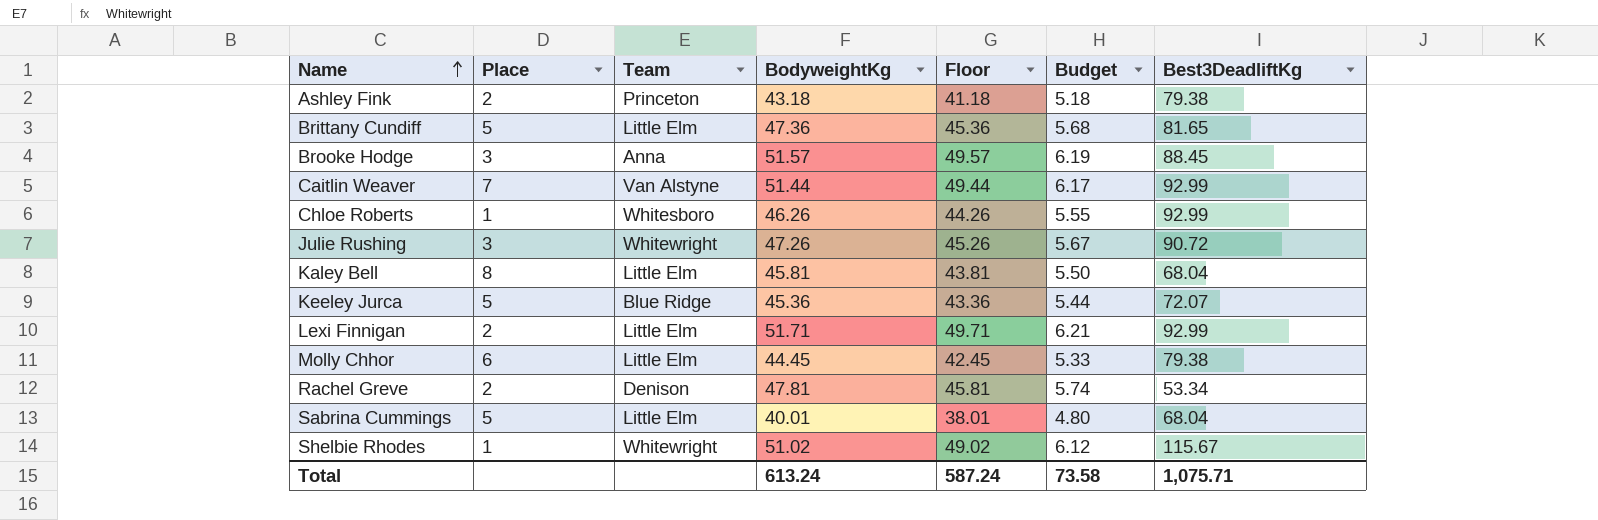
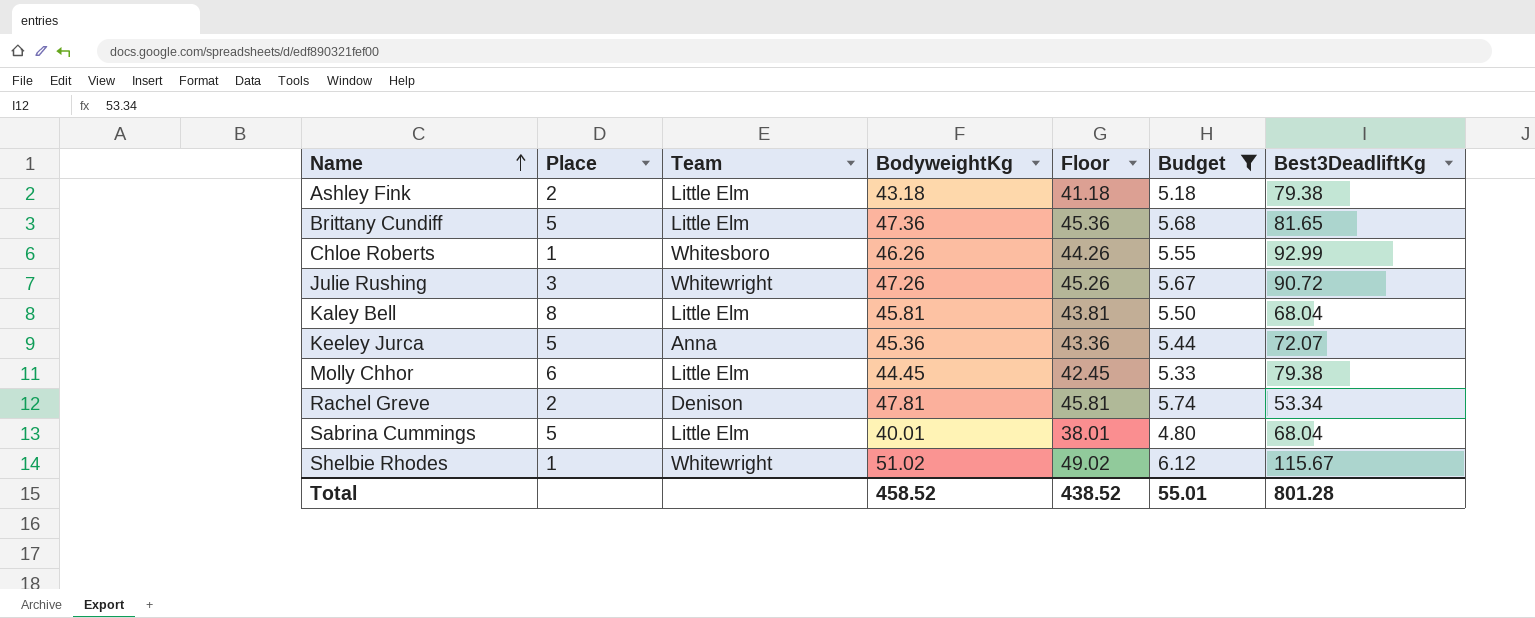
filter: none -> Budget <= 6.12
Ashley Fink | Team: Princeton -> Little Elm
Keeley Jurca | Team: Blue Ridge -> Anna
Total | BodyweightKg: 613.24 -> 458.52
Total | Floor: 587.24 -> 438.52
Total | Budget: 73.58 -> 55.01
Total | Best3DeadliftKg: 1,075.71 -> 801.28

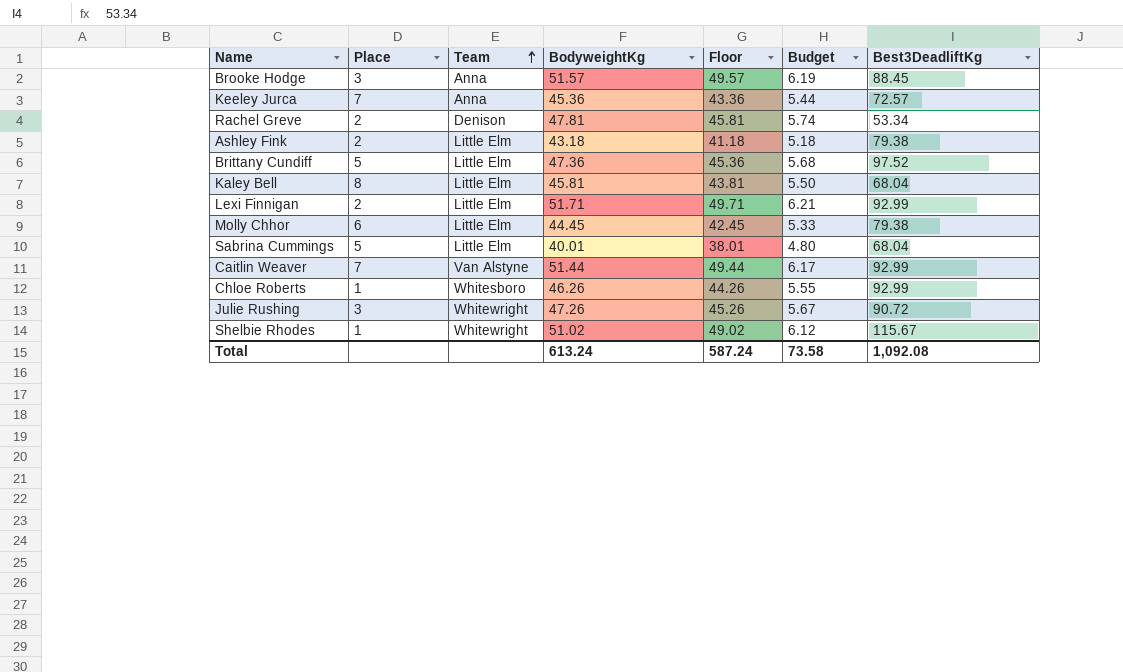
filter: Budget <= 6.12 -> none
row order: Name ascending -> Team ascending
Keeley Jurca | Place: 5 -> 7
Keeley Jurca | Best3DeadliftKg: 72.07 -> 72.57
Brittany Cundiff | Best3DeadliftKg: 81.65 -> 97.52
Total | BodyweightKg: 458.52 -> 613.24
Total | Floor: 438.52 -> 587.24
Total | Budget: 55.01 -> 73.58
Total | Best3DeadliftKg: 801.28 -> 1,092.08

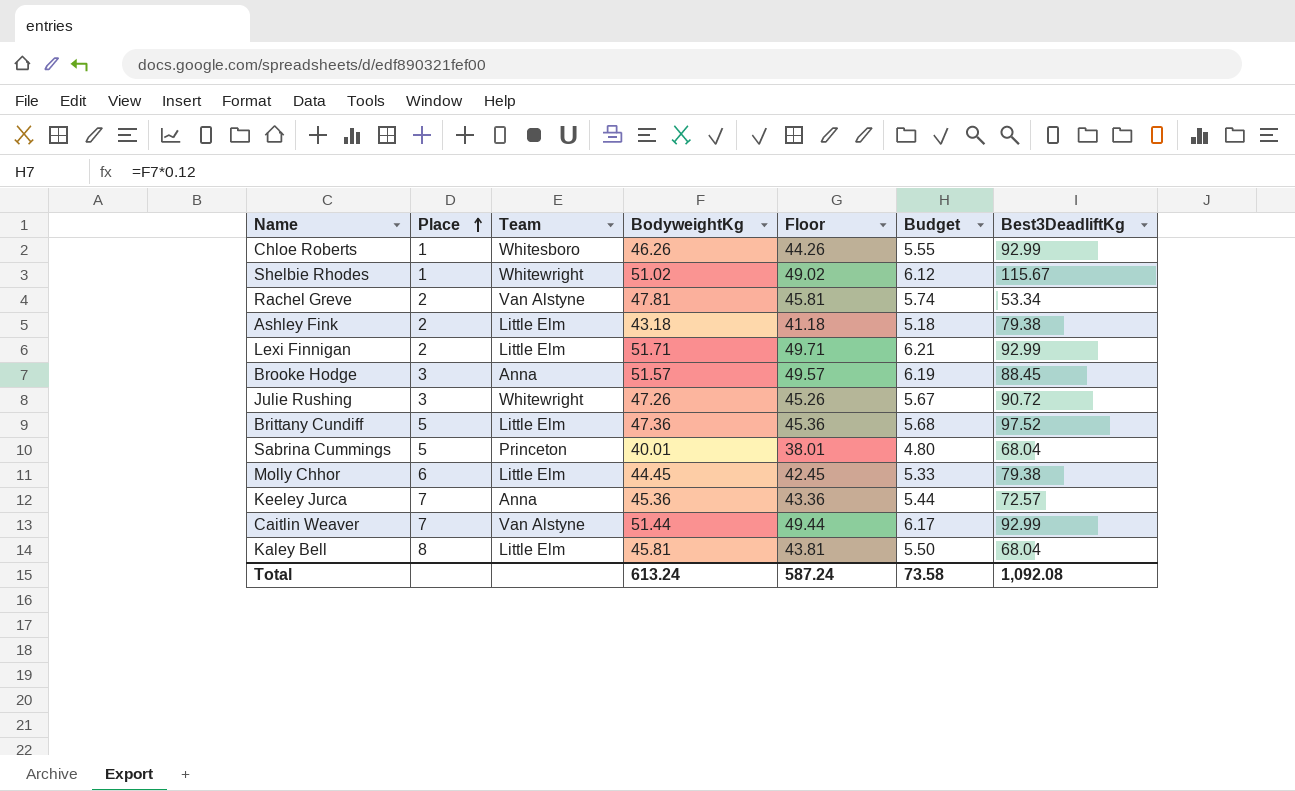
row order: Team ascending -> Place ascending
Rachel Greve | Team: Denison -> Van Alstyne
Sabrina Cummings | Team: Little Elm -> Princeton

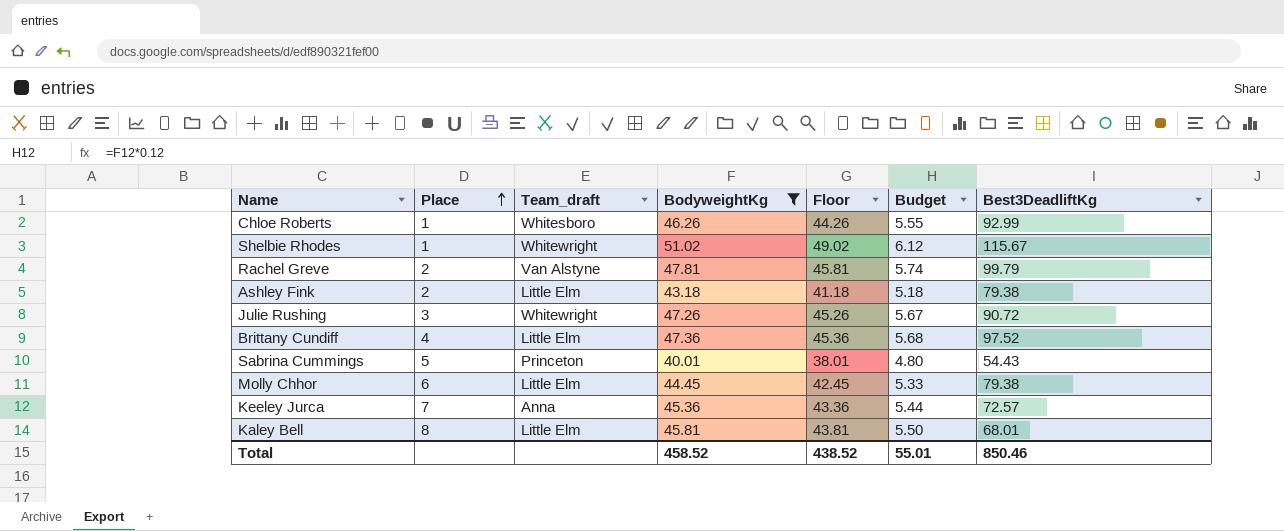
filter: none -> BodyweightKg <= 51.02
column name: Team -> Team_draft
Rachel Greve | Best3DeadliftKg: 53.34 -> 99.79
Brittany Cundiff | Place: 5 -> 4
Sabrina Cummings | Best3DeadliftKg: 68.04 -> 54.43
Kaley Bell | Best3DeadliftKg: 68.04 -> 68.01
Total | BodyweightKg: 613.24 -> 458.52
Total | Floor: 587.24 -> 438.52
Total | Budget: 73.58 -> 55.01
Total | Best3DeadliftKg: 1,092.08 -> 850.46

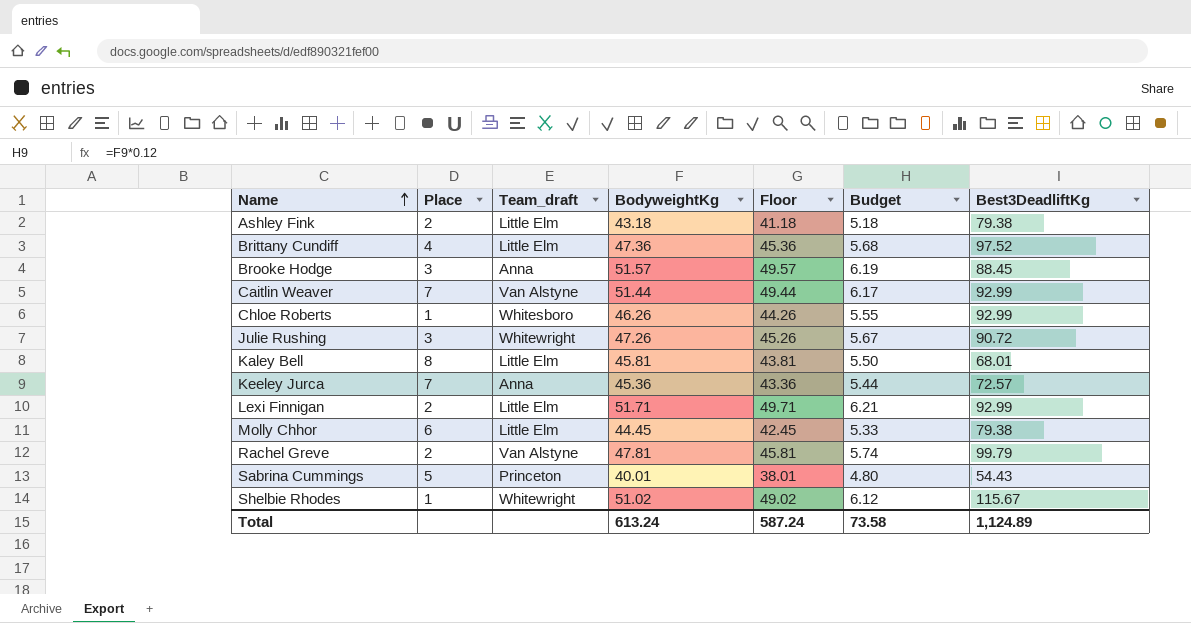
filter: BodyweightKg <= 51.02 -> none
row order: Place ascending -> Name ascending
Total | BodyweightKg: 458.52 -> 613.24
Total | Floor: 438.52 -> 587.24
Total | Budget: 55.01 -> 73.58
Total | Best3DeadliftKg: 850.46 -> 1,124.89

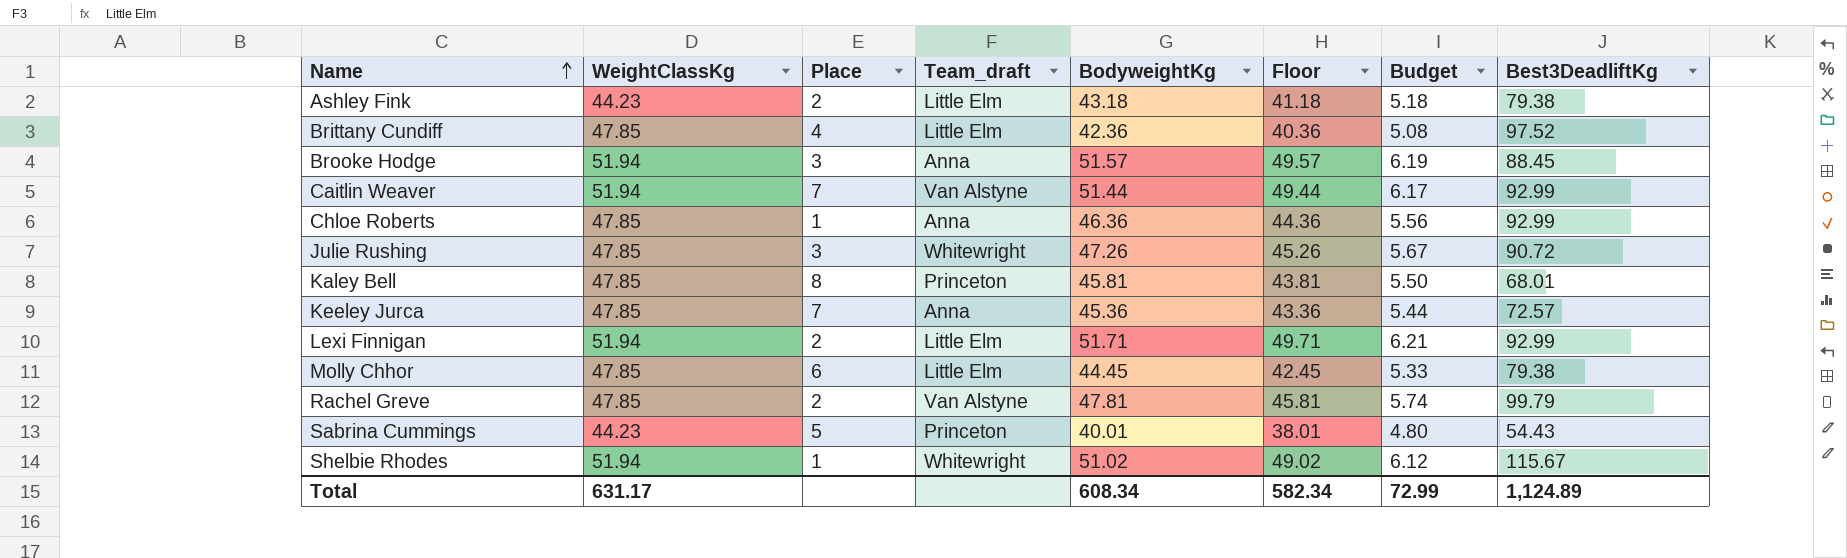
column WeightClassKg | position: none -> 2
Brittany Cundiff | BodyweightKg: 47.36 -> 42.36
Brittany Cundiff | Floor: 45.36 -> 40.36
Brittany Cundiff | Budget: 5.68 -> 5.08
Chloe Roberts | Team_draft: Whitesboro -> Anna
Chloe Roberts | BodyweightKg: 46.26 -> 46.36
Chloe Roberts | Floor: 44.26 -> 44.36
Chloe Roberts | Budget: 5.55 -> 5.56
Kaley Bell | Team_draft: Little Elm -> Princeton
Total | BodyweightKg: 613.24 -> 608.34
Total | Floor: 587.24 -> 582.34
Total | Budget: 73.58 -> 72.99

